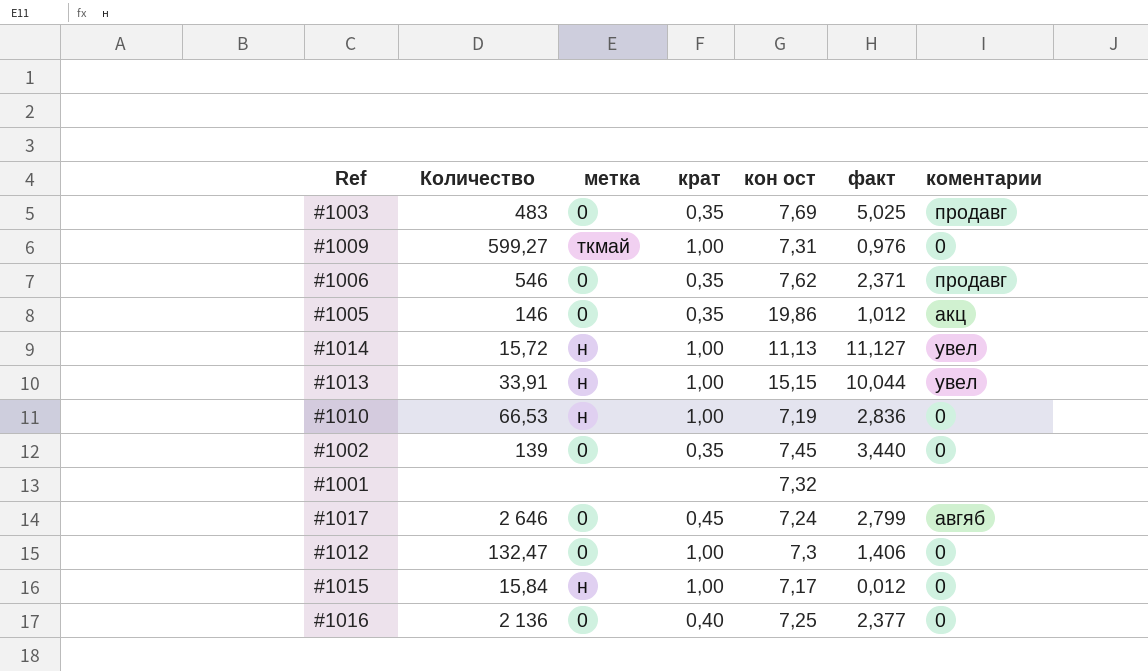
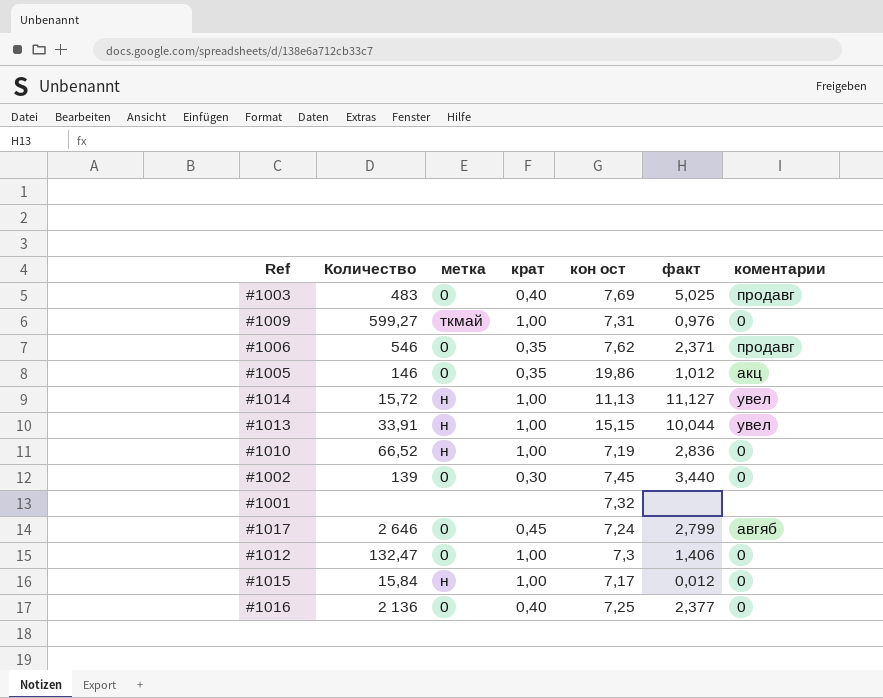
#1003 | крат: 0,35 -> 0,40
#1010 | Количество: 66,53 -> 66,52
#1002 | крат: 0,35 -> 0,30

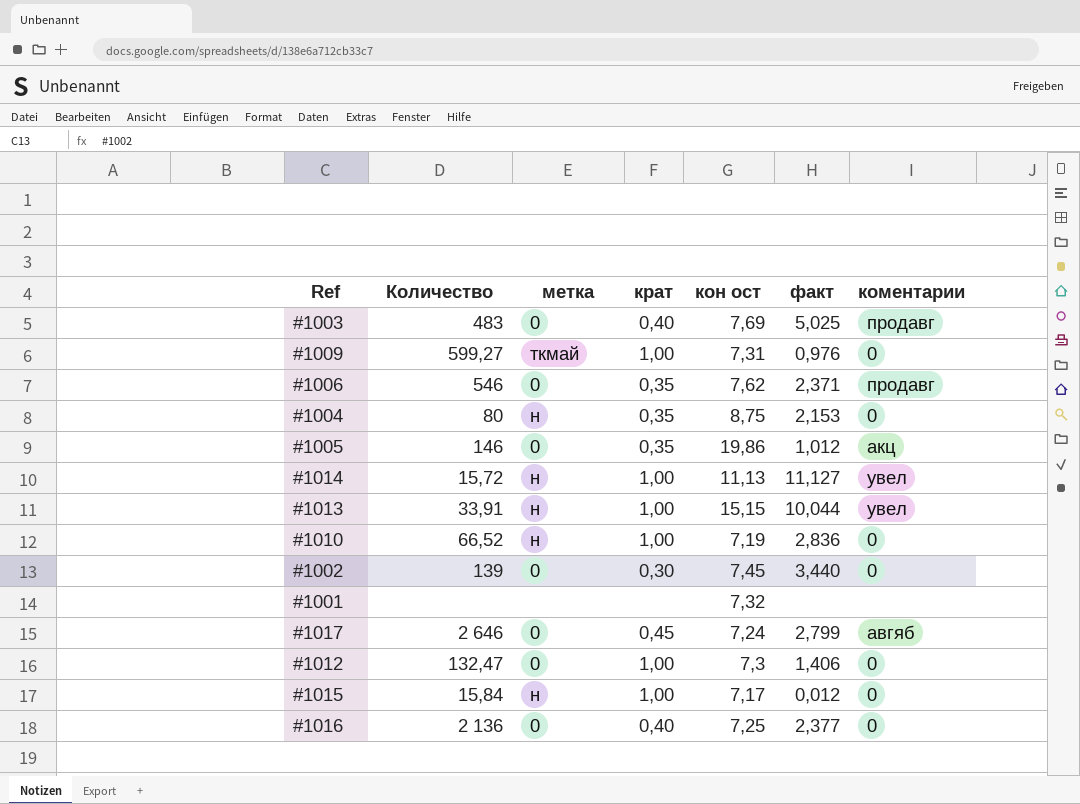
row #1004: none -> 80 | н | 0,35 | 8,75 | 2,153 | 0

